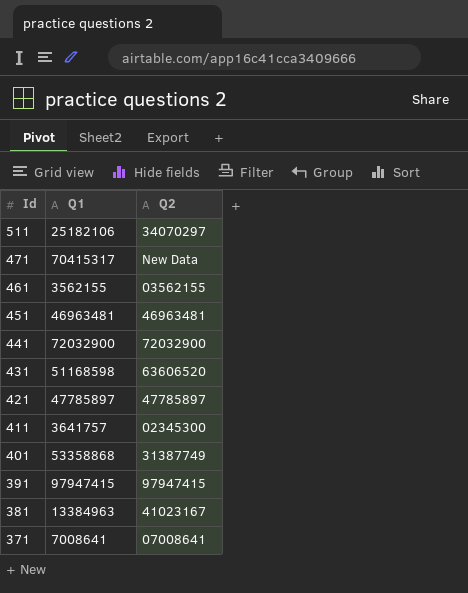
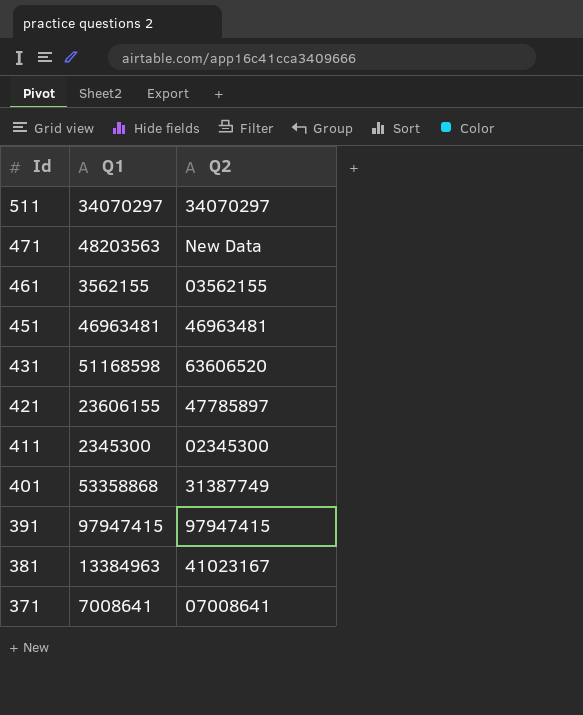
row 441: 72032900 | 72032900 -> none
511 | Q1: 25182106 -> 34070297
471 | Q1: 70415317 -> 48203563
421 | Q1: 47785897 -> 23606155
411 | Q1: 3641757 -> 2345300

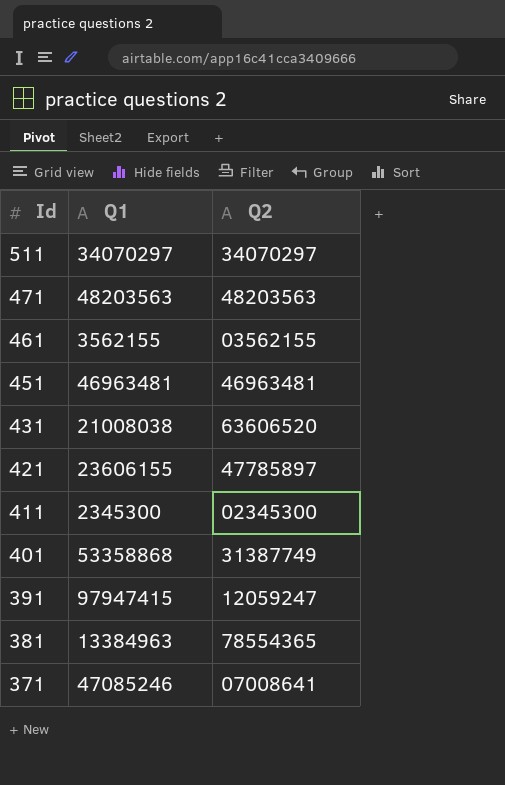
471 | Q2: New Data -> 48203563
431 | Q1: 51168598 -> 21008038
391 | Q2: 97947415 -> 12059247
381 | Q2: 41023167 -> 78554365
371 | Q1: 7008641 -> 47085246

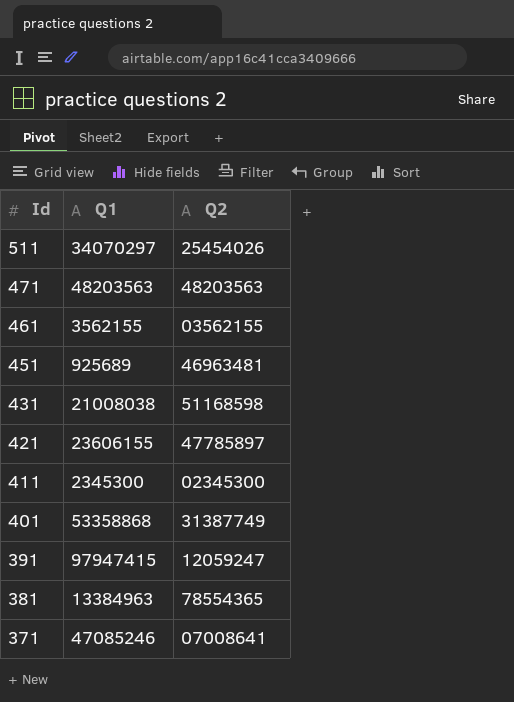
511 | Q2: 34070297 -> 25454026
451 | Q1: 46963481 -> 925689
431 | Q2: 63606520 -> 51168598

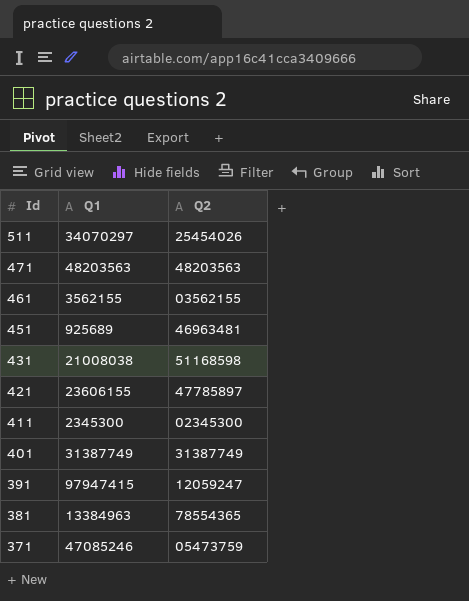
401 | Q1: 53358868 -> 31387749
371 | Q2: 07008641 -> 05473759

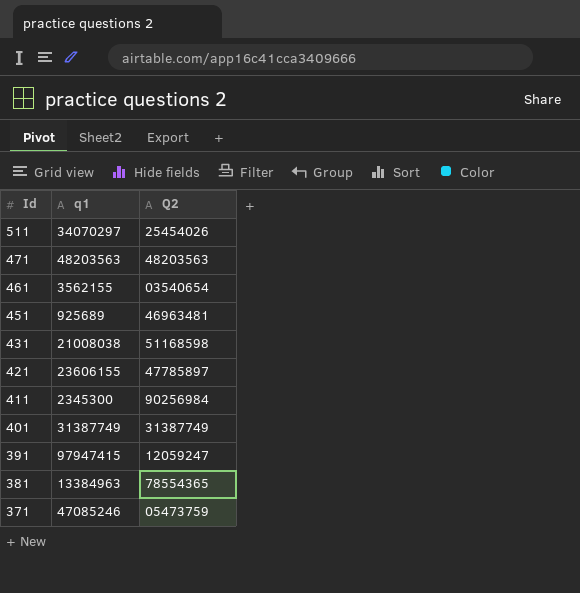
column name: Q1 -> q1
461 | Q2: 03562155 -> 03540654
411 | Q2: 02345300 -> 90256984

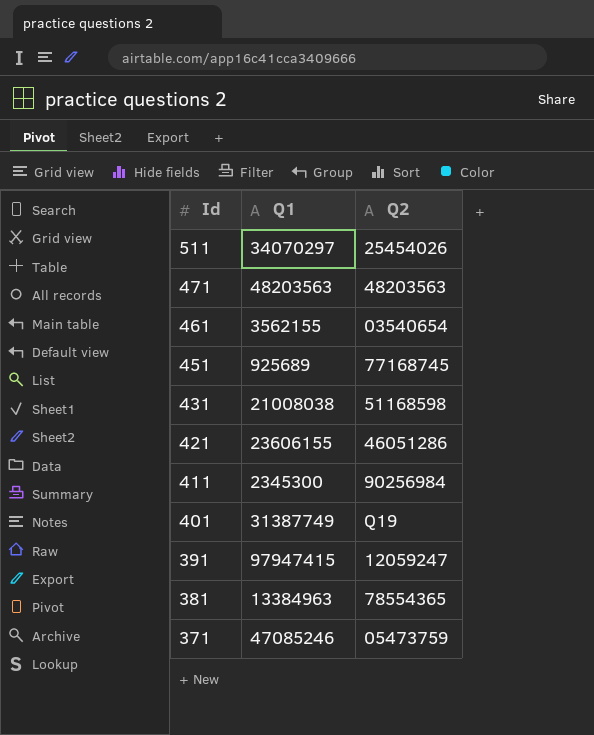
column name: q1 -> Q1
451 | Q2: 46963481 -> 77168745
421 | Q2: 47785897 -> 46051286
401 | Q2: 31387749 -> Q19

